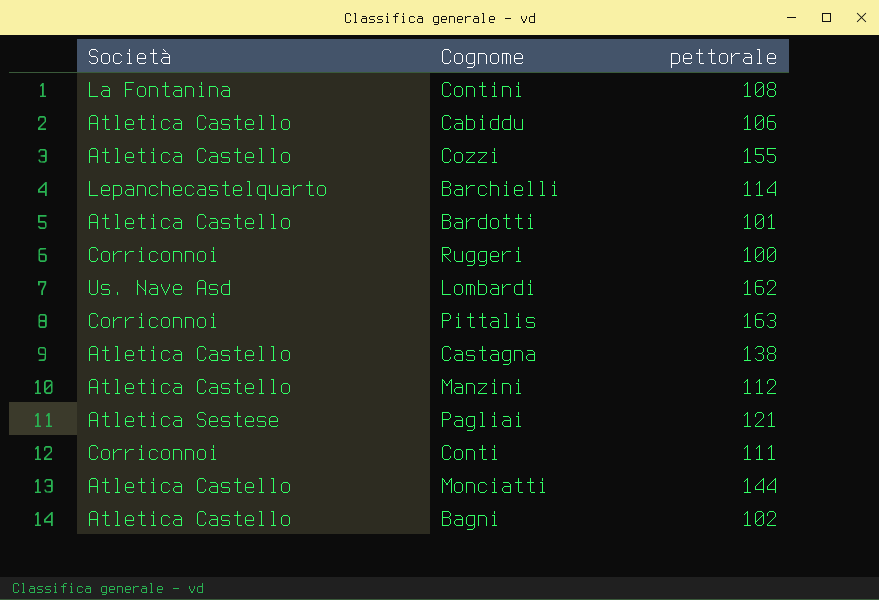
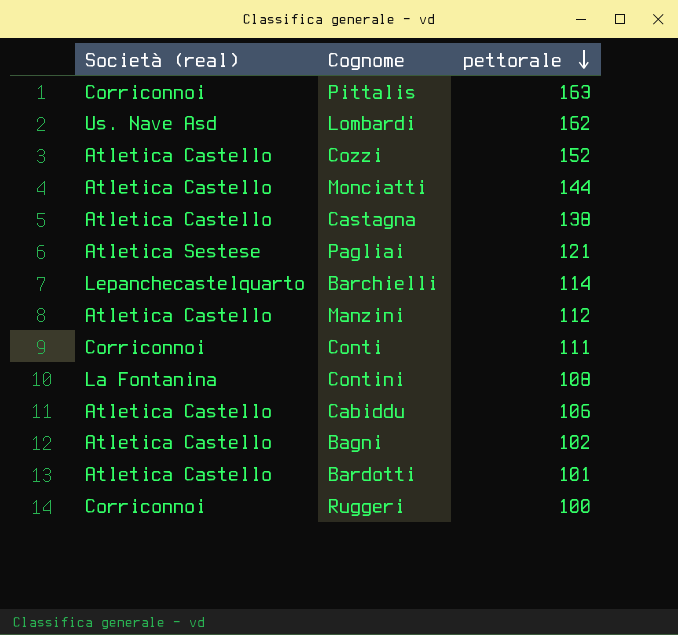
row order: none -> pettorale descending
column name: Società -> Società (real)
Cozzi | pettorale: 155 -> 152

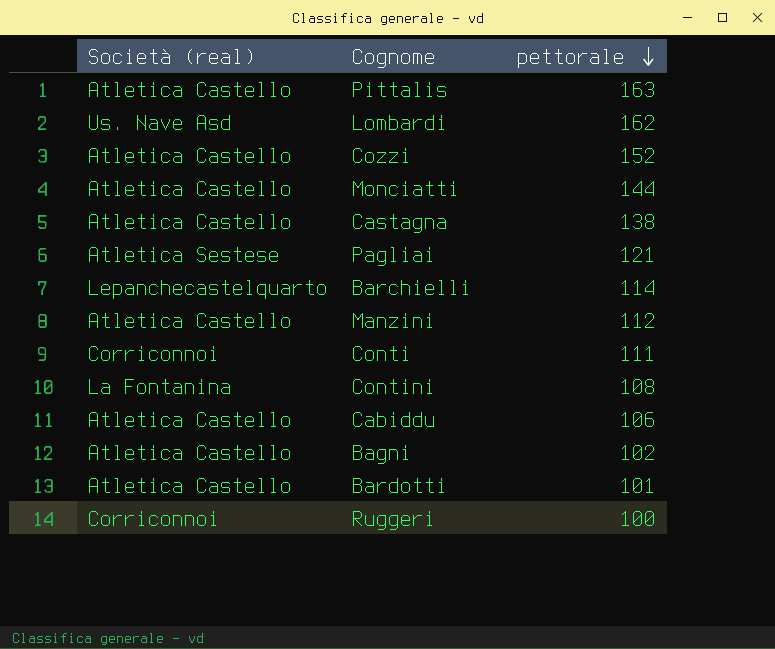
Pittalis | Società (real): Corriconnoi -> Atletica Castello

